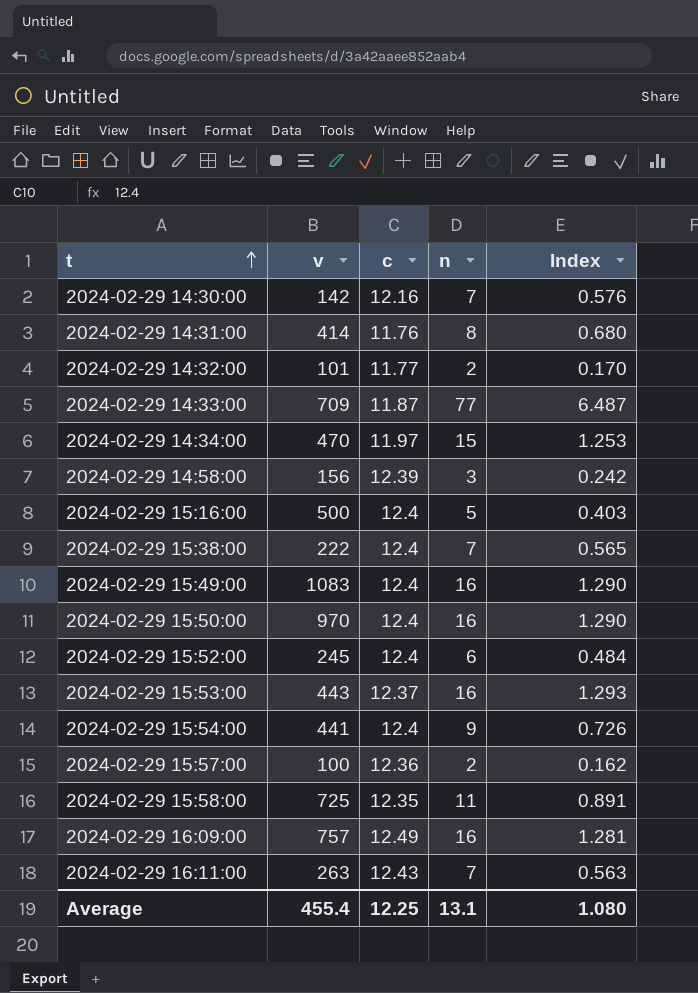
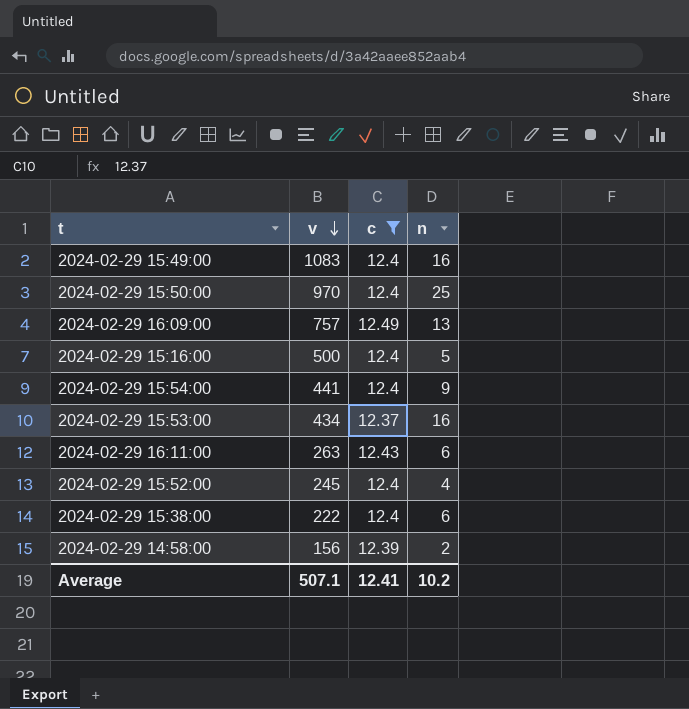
filter: none -> c >= 12.37
row order: t ascending -> v descending
column Index | formula: [n] / [c] -> none
2024-02-29 15:50:00 | n: 16 -> 25
2024-02-29 16:09:00 | n: 16 -> 13
2024-02-29 15:53:00 | v: 443 -> 434
2024-02-29 16:11:00 | n: 7 -> 6
2024-02-29 15:52:00 | n: 6 -> 4
2024-02-29 15:38:00 | n: 7 -> 6
2024-02-29 14:58:00 | n: 3 -> 2
Average | v: 455.4 -> 507.1
Average | c: 12.25 -> 12.41
Average | n: 13.1 -> 10.2

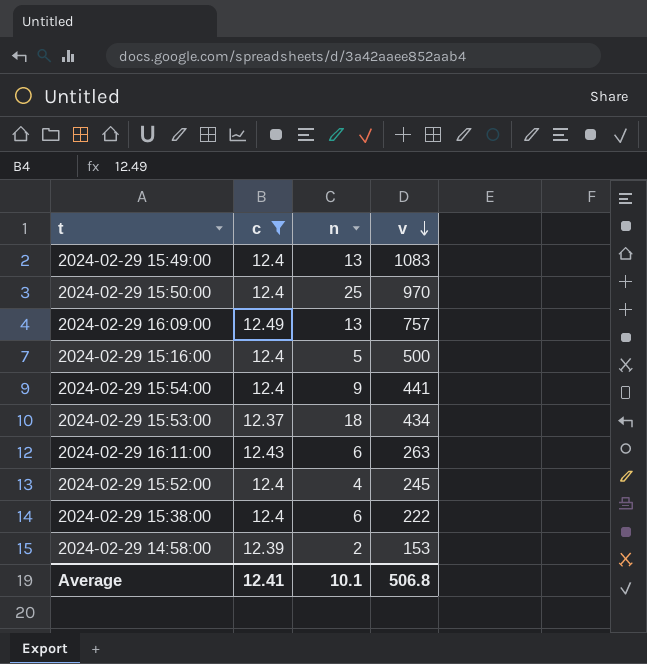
column v | position: 2 -> 4
2024-02-29 15:49:00 | n: 16 -> 13
2024-02-29 15:53:00 | n: 16 -> 18
2024-02-29 14:58:00 | v: 156 -> 153
Average | n: 10.2 -> 10.1
Average | v: 507.1 -> 506.8

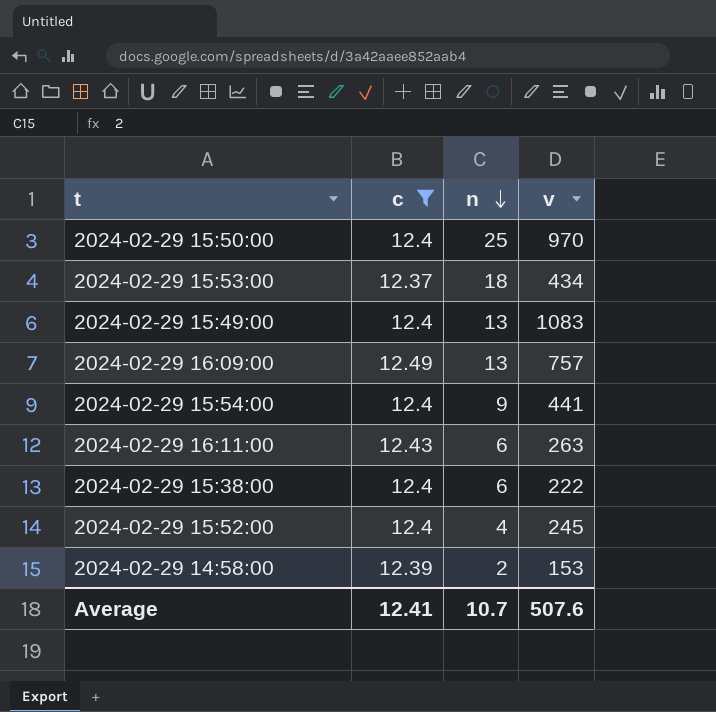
row order: v descending -> n descending
row 2024-02-29 15:16:00: 12.4 | 5 | 500 -> none
Average | n: 10.1 -> 10.7
Average | v: 506.8 -> 507.6

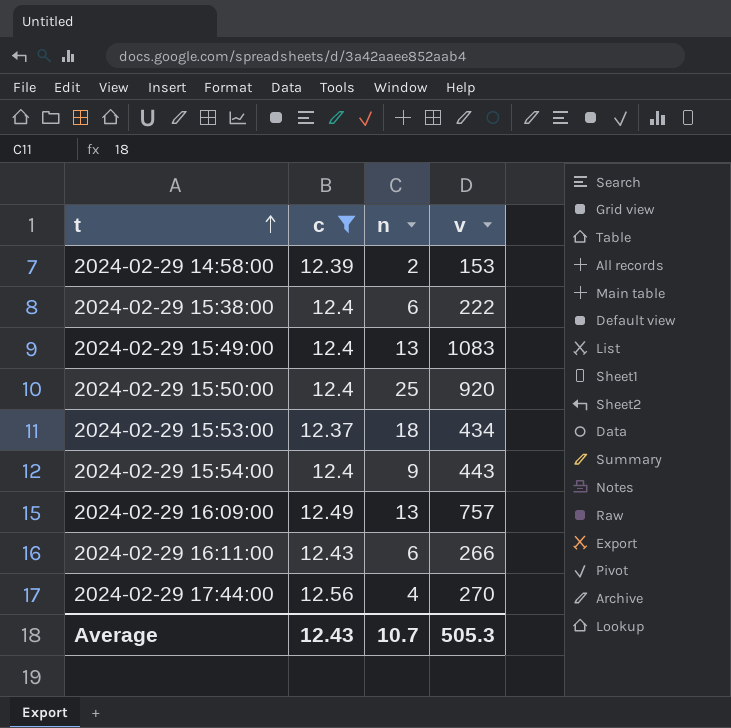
row order: n descending -> t ascending
row 2024-02-29 15:52:00: 12.4 | 4 | 245 -> none
2024-02-29 15:50:00 | v: 970 -> 920
2024-02-29 15:54:00 | v: 441 -> 443
2024-02-29 16:11:00 | v: 263 -> 266
row 2024-02-29 17:44:00: none -> 12.56 | 4 | 270
Average | c: 12.41 -> 12.43
Average | v: 507.6 -> 505.3

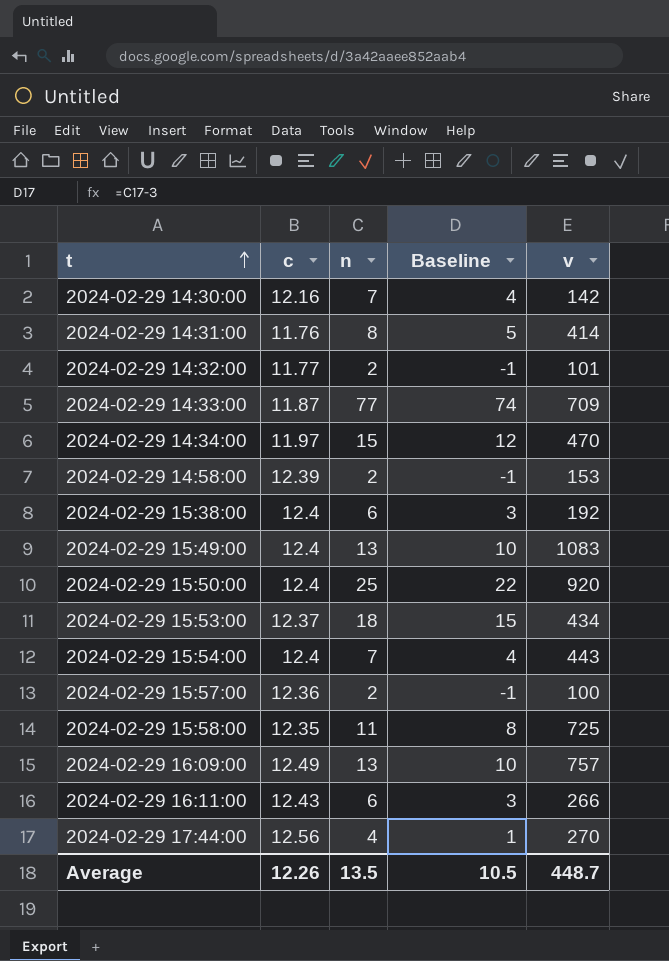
filter: c >= 12.37 -> none
column Baseline | formula: none -> [n] - 3
2024-02-29 15:38:00 | v: 222 -> 192
2024-02-29 15:54:00 | n: 9 -> 7
Average | c: 12.43 -> 12.26
Average | n: 10.7 -> 13.5
Average | v: 505.3 -> 448.7

